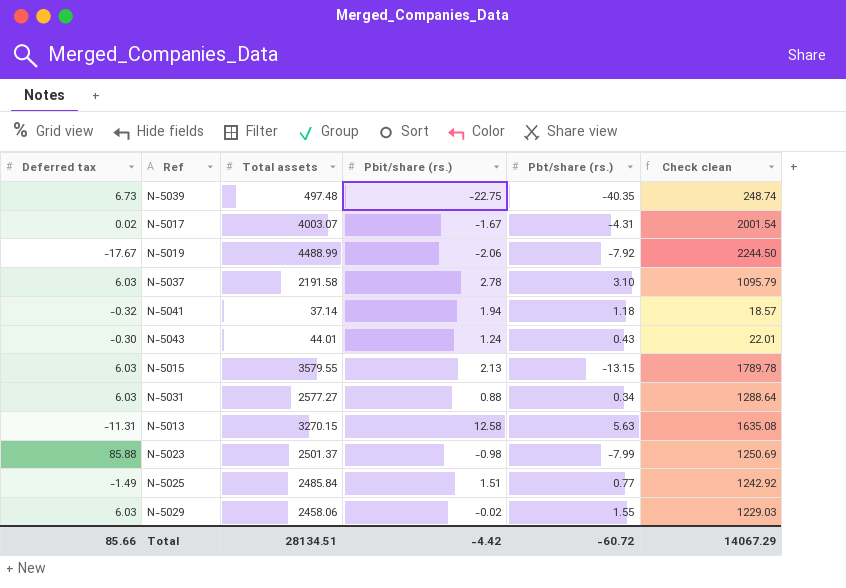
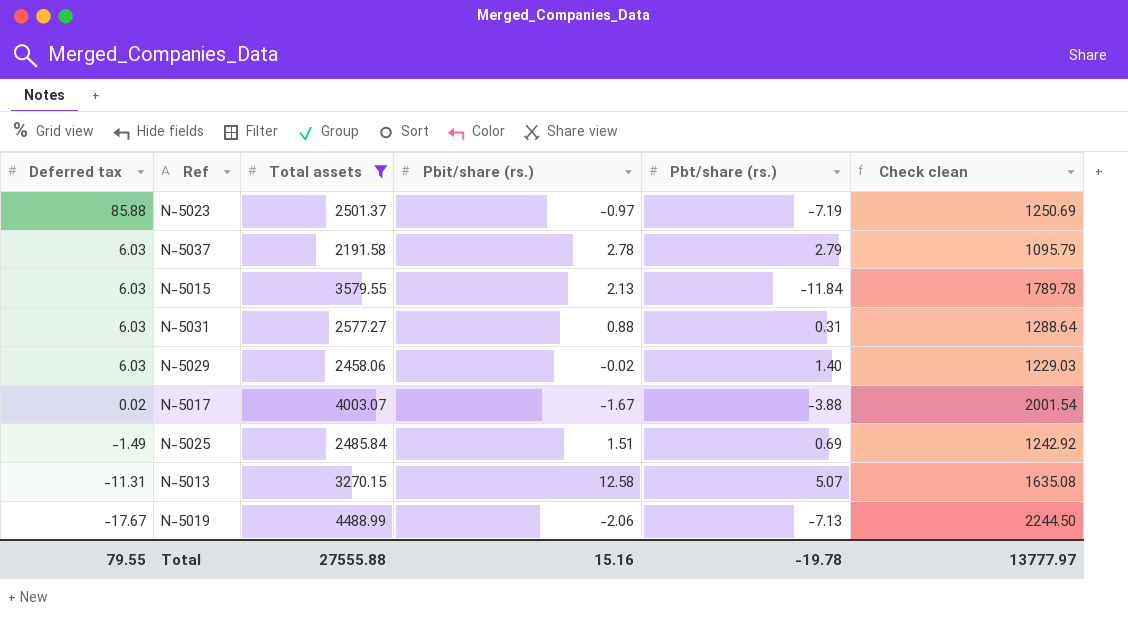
filter: none -> Total assets >= 2191.58
row order: none -> Deferred tax descending
N-5023 | Pbit/share (rs.): -0.98 -> -0.97
N-5023 | Pbt/share (rs.): -7.99 -> -7.19
N-5037 | Pbt/share (rs.): 3.10 -> 2.79
N-5015 | Pbt/share (rs.): -13.15 -> -11.84
N-5031 | Pbt/share (rs.): 0.34 -> 0.31
N-5029 | Pbt/share (rs.): 1.55 -> 1.40
N-5017 | Pbt/share (rs.): -4.31 -> -3.88
N-5025 | Pbt/share (rs.): 0.77 -> 0.69
N-5013 | Pbt/share (rs.): 5.63 -> 5.07
N-5019 | Pbt/share (rs.): -7.92 -> -7.13
Total | Deferred tax: 85.66 -> 79.55
Total | Total assets: 28134.51 -> 27555.88
Total | Pbit/share (rs.): -4.42 -> 15.16
Total | Pbt/share (rs.): -60.72 -> -19.78
Total | Check clean: 14067.29 -> 13777.97

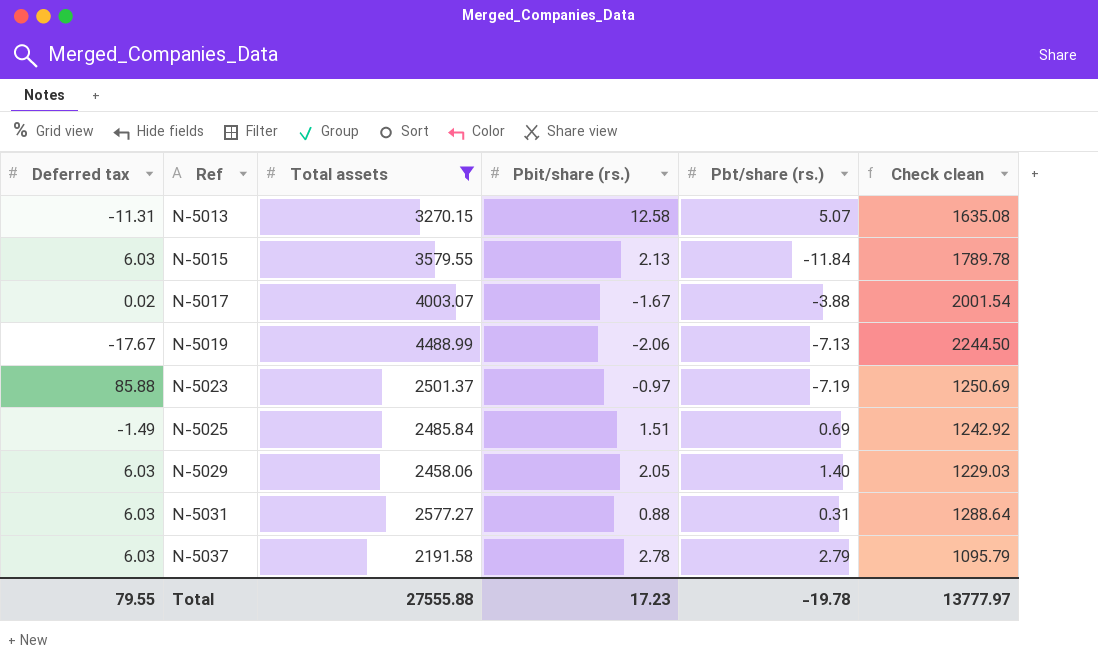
row order: Deferred tax descending -> Ref ascending
N-5029 | Pbit/share (rs.): -0.02 -> 2.05
Total | Pbit/share (rs.): 15.16 -> 17.23

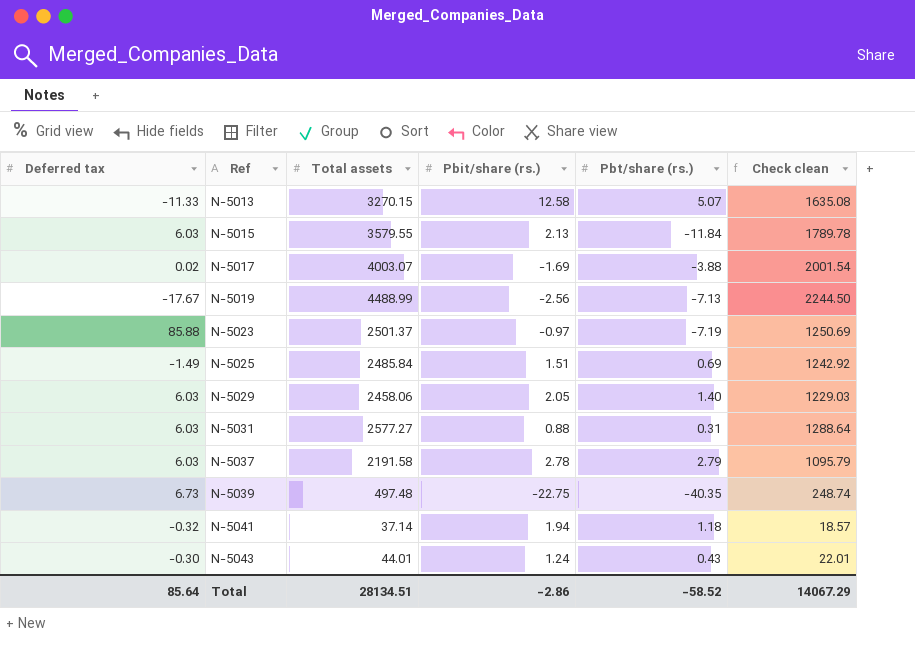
filter: Total assets >= 2191.58 -> none
N-5013 | Deferred tax: -11.31 -> -11.33
N-5017 | Pbit/share (rs.): -1.67 -> -1.69
N-5019 | Pbit/share (rs.): -2.06 -> -2.56
Total | Deferred tax: 79.55 -> 85.64
Total | Total assets: 27555.88 -> 28134.51
Total | Pbit/share (rs.): 17.23 -> -2.86
Total | Pbt/share (rs.): -19.78 -> -58.52
Total | Check clean: 13777.97 -> 14067.29

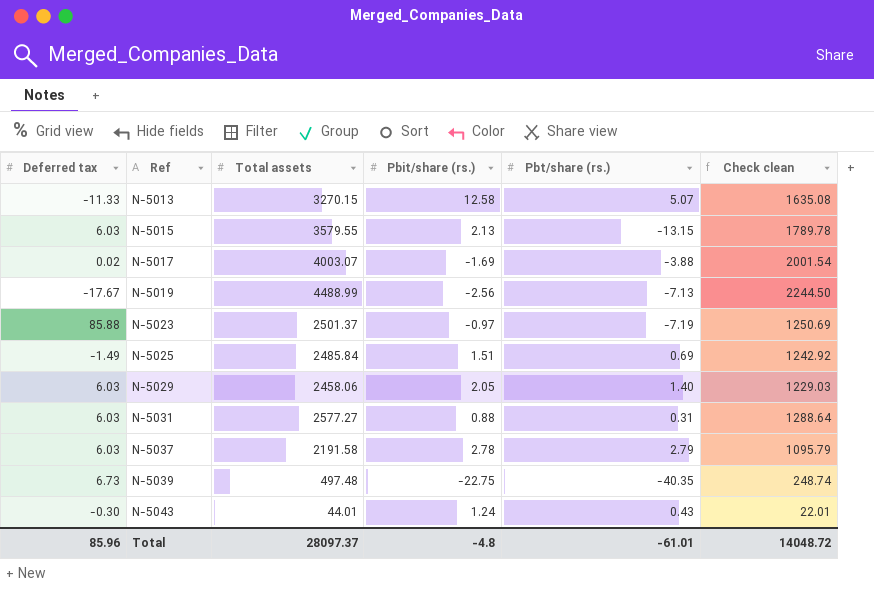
row N-5041: -0.32 | 37.14 | 1.94 | 1.18 | 18.57 -> none
N-5015 | Pbt/share (rs.): -11.84 -> -13.15
Total | Deferred tax: 85.64 -> 85.96
Total | Total assets: 28134.51 -> 28097.37
Total | Pbit/share (rs.): -2.86 -> -4.8
Total | Pbt/share (rs.): -58.52 -> -61.01
Total | Check clean: 14067.29 -> 14048.72

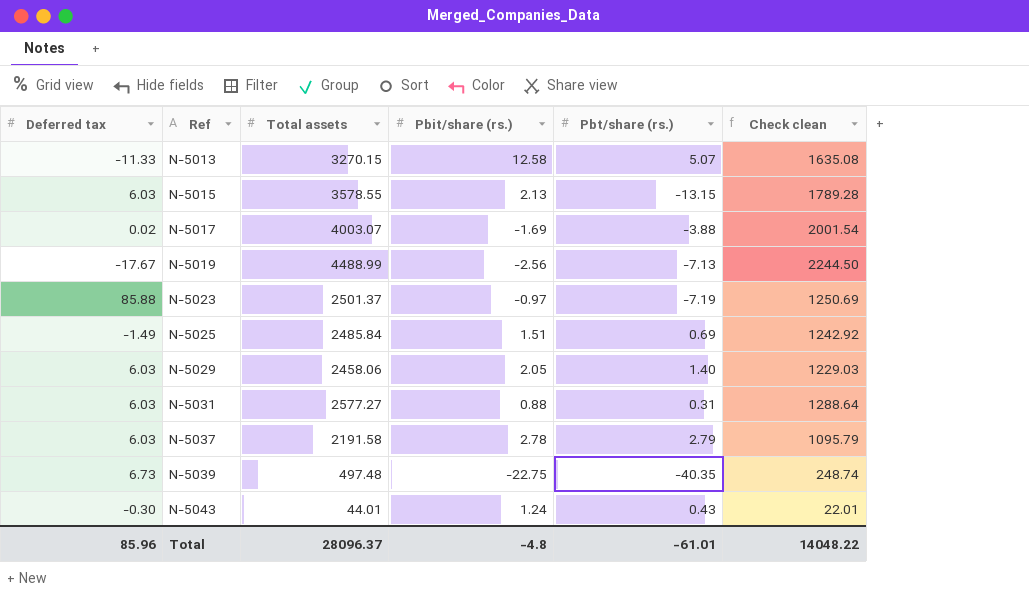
N-5015 | Total assets: 3579.55 -> 3578.55
N-5015 | Check clean: 1789.78 -> 1789.28
Total | Total assets: 28097.37 -> 28096.37
Total | Check clean: 14048.72 -> 14048.22

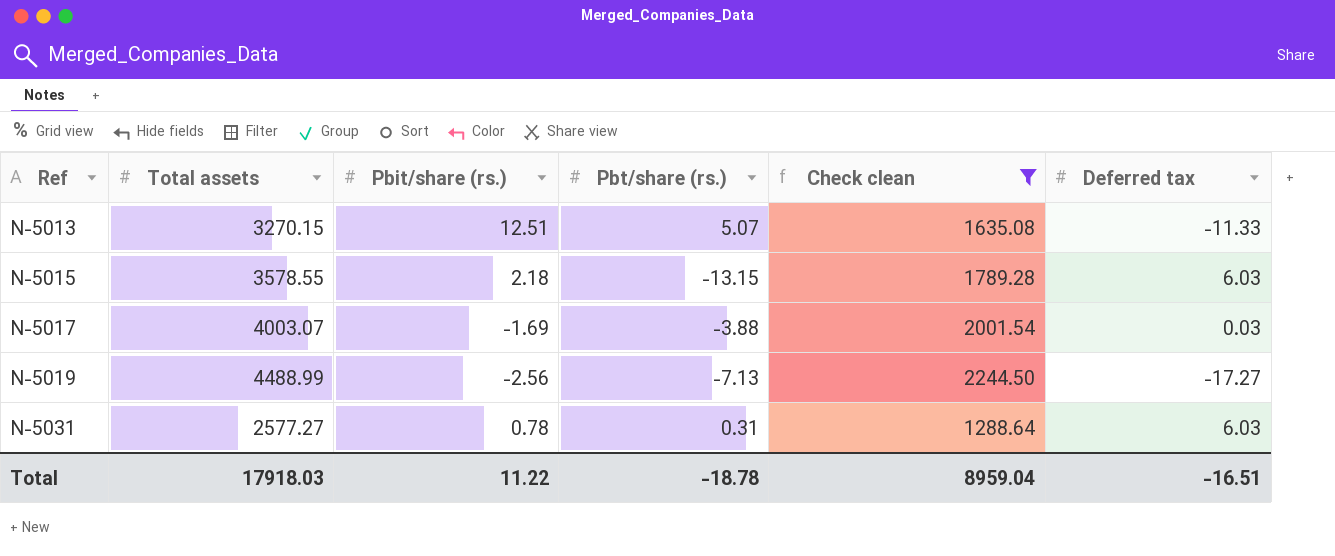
filter: none -> Check clean >= 1288.64
column Deferred tax | position: 1 -> 6
N-5013 | Pbit/share (rs.): 12.58 -> 12.51
N-5015 | Pbit/share (rs.): 2.13 -> 2.18
N-5017 | Deferred tax: 0.02 -> 0.03
N-5019 | Deferred tax: -17.67 -> -17.27
N-5031 | Pbit/share (rs.): 0.88 -> 0.78
Total | Total assets: 28096.37 -> 17918.03
Total | Pbit/share (rs.): -4.8 -> 11.22
Total | Pbt/share (rs.): -61.01 -> -18.78
Total | Check clean: 14048.22 -> 8959.04
Total | Deferred tax: 85.96 -> -16.51

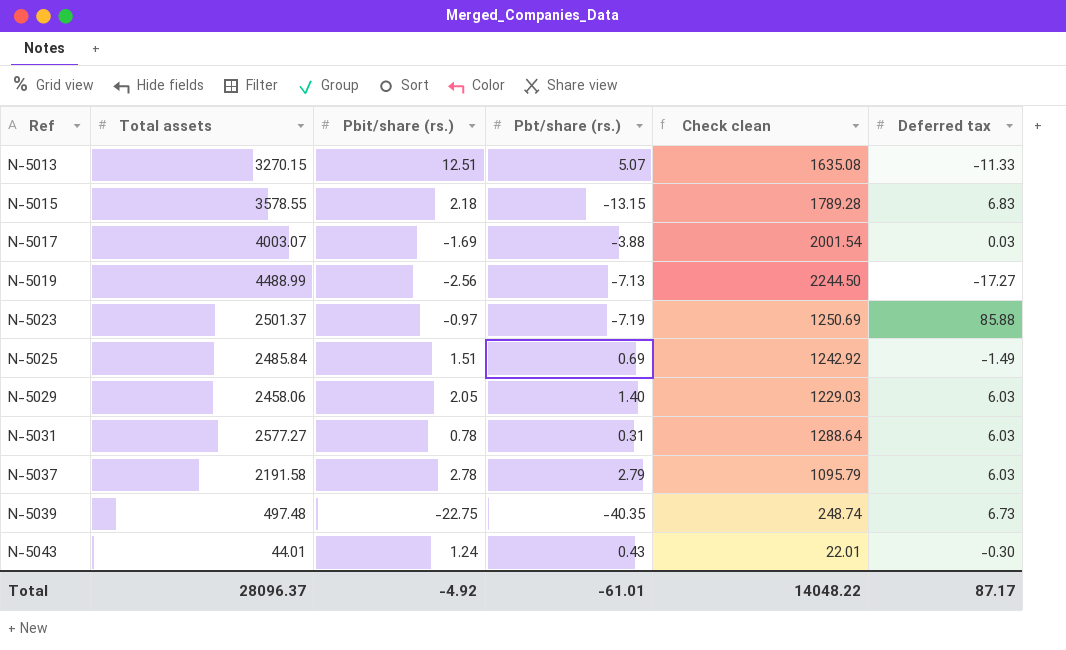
filter: Check clean >= 1288.64 -> none
N-5015 | Deferred tax: 6.03 -> 6.83
Total | Total assets: 17918.03 -> 28096.37
Total | Pbit/share (rs.): 11.22 -> -4.92
Total | Pbt/share (rs.): -18.78 -> -61.01
Total | Check clean: 8959.04 -> 14048.22
Total | Deferred tax: -16.51 -> 87.17

